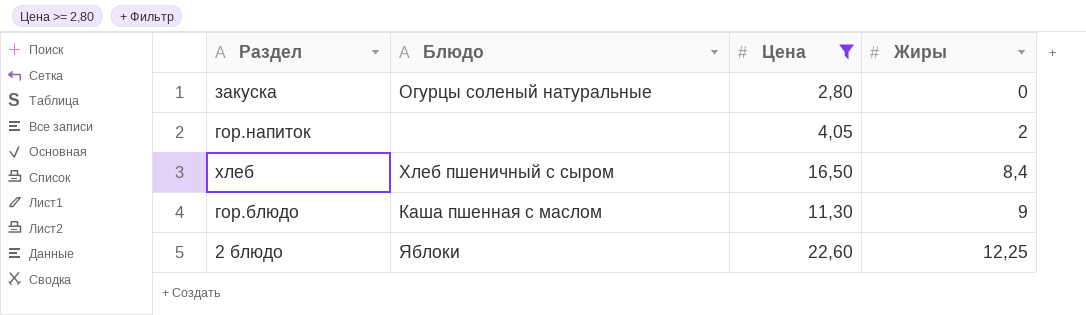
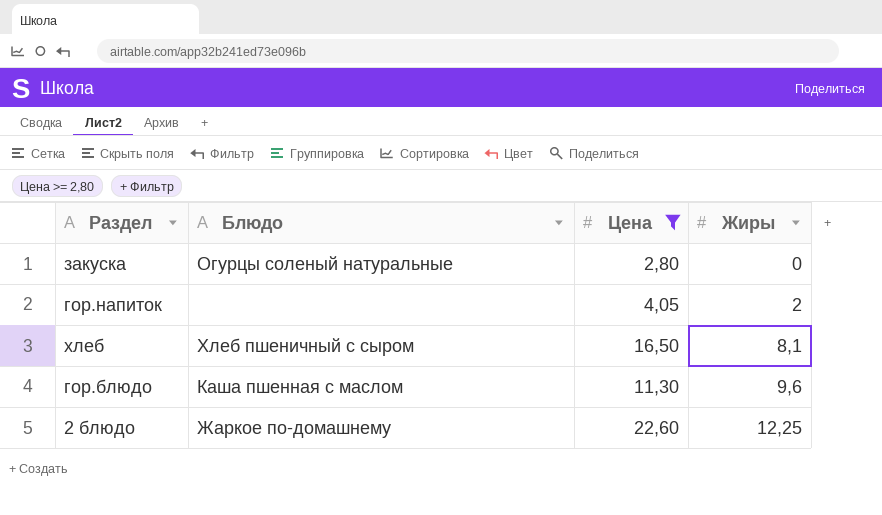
хлеб | Жиры: 8,4 -> 8,1
гор.блюдо | Жиры: 9 -> 9,6
2 блюдо | Блюдо: Яблоки -> Жаркое по-домашнему

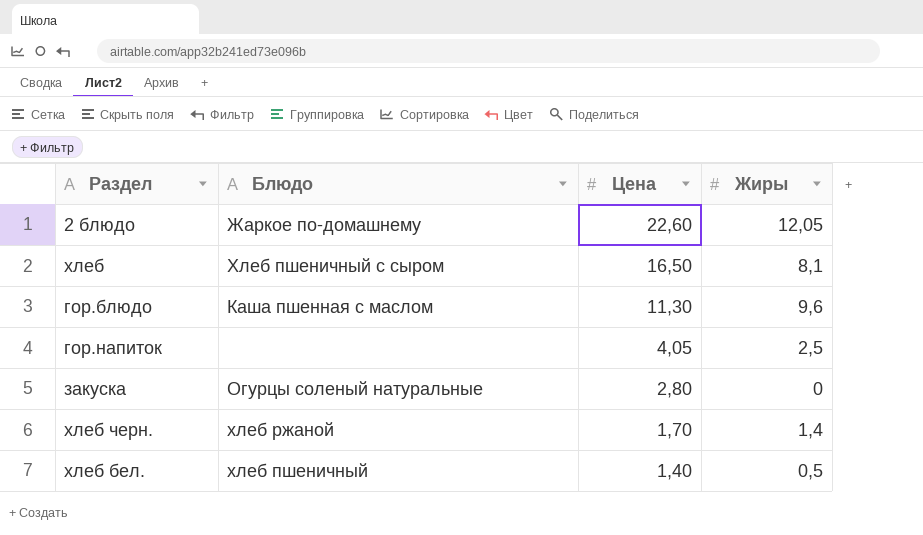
filter: Цена >= 2,80 -> none
row order: Жиры ascending -> Цена descending
2 блюдо | Жиры: 12,25 -> 12,05
гор.напиток | Жиры: 2 -> 2,5

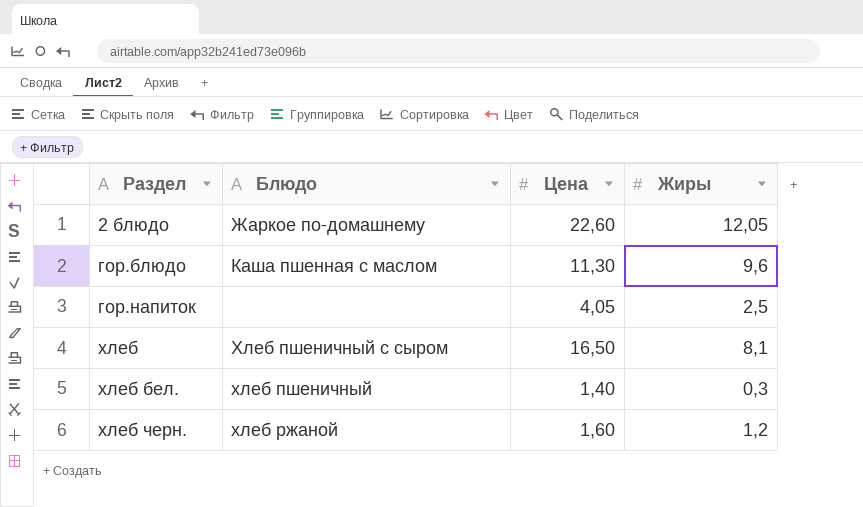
row order: Цена descending -> Раздел ascending
row закуска: Огурцы соленый натуральные | 2,80 | 0 -> none
хлеб бел. | Жиры: 0,5 -> 0,3
хлеб черн. | Цена: 1,70 -> 1,60
хлеб черн. | Жиры: 1,4 -> 1,2

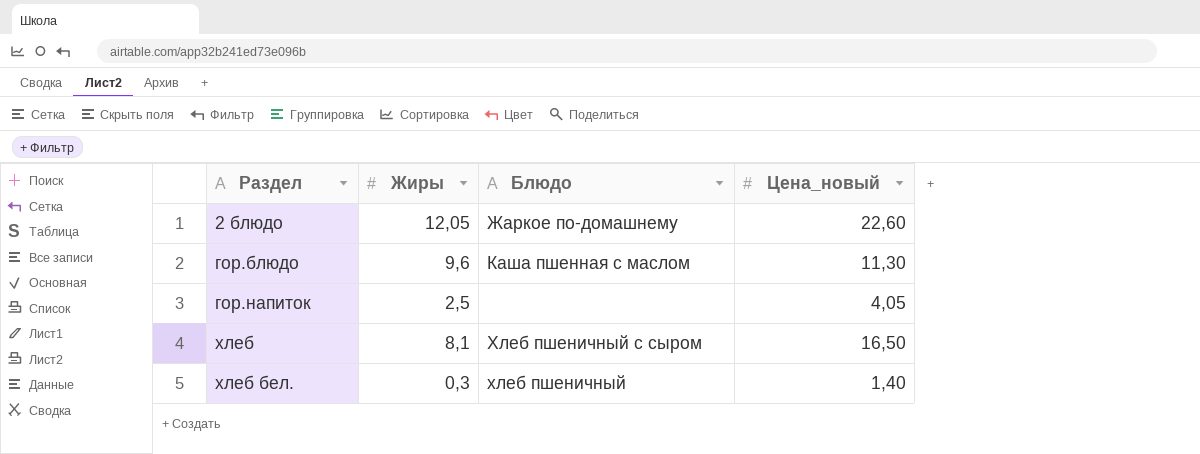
column Жиры | position: 4 -> 2
column name: Цена -> Цена_новый
row хлеб черн.: хлеб ржаной | 1,60 | 1,2 -> none

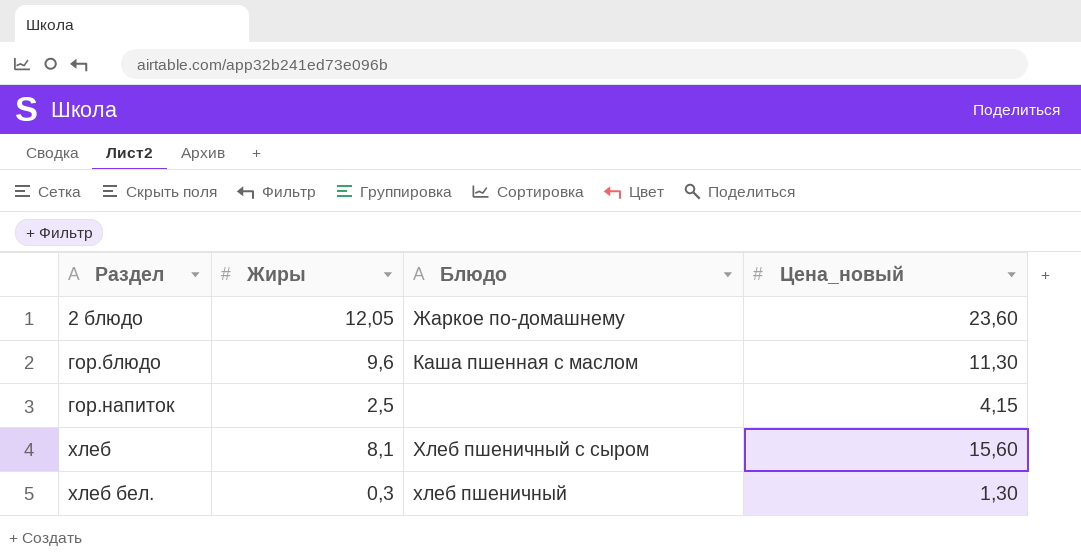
2 блюдо | Цена_новый: 22,60 -> 23,60
гор.напиток | Цена_новый: 4,05 -> 4,15
хлеб | Цена_новый: 16,50 -> 15,60
хлеб бел. | Цена_новый: 1,40 -> 1,30

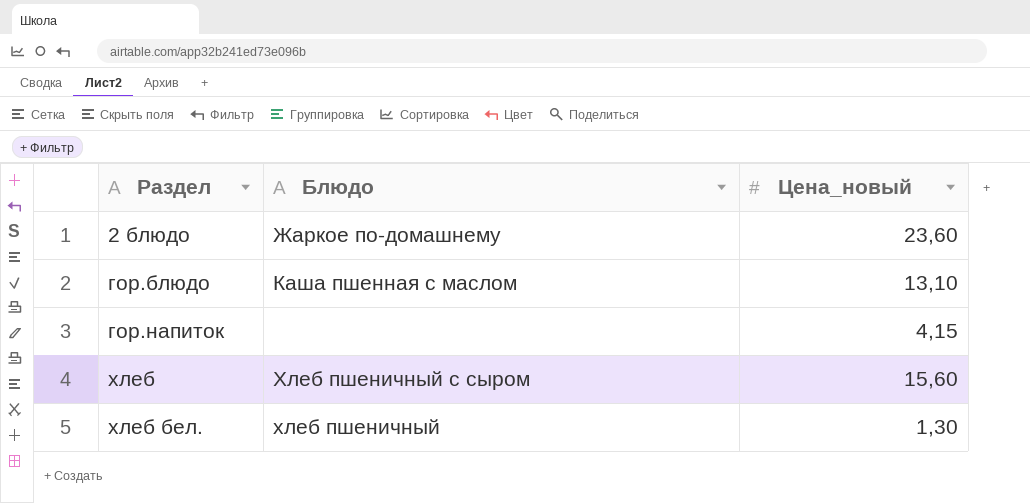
column Жиры | position: 2 -> none
гор.блюдо | Цена_новый: 11,30 -> 13,10

